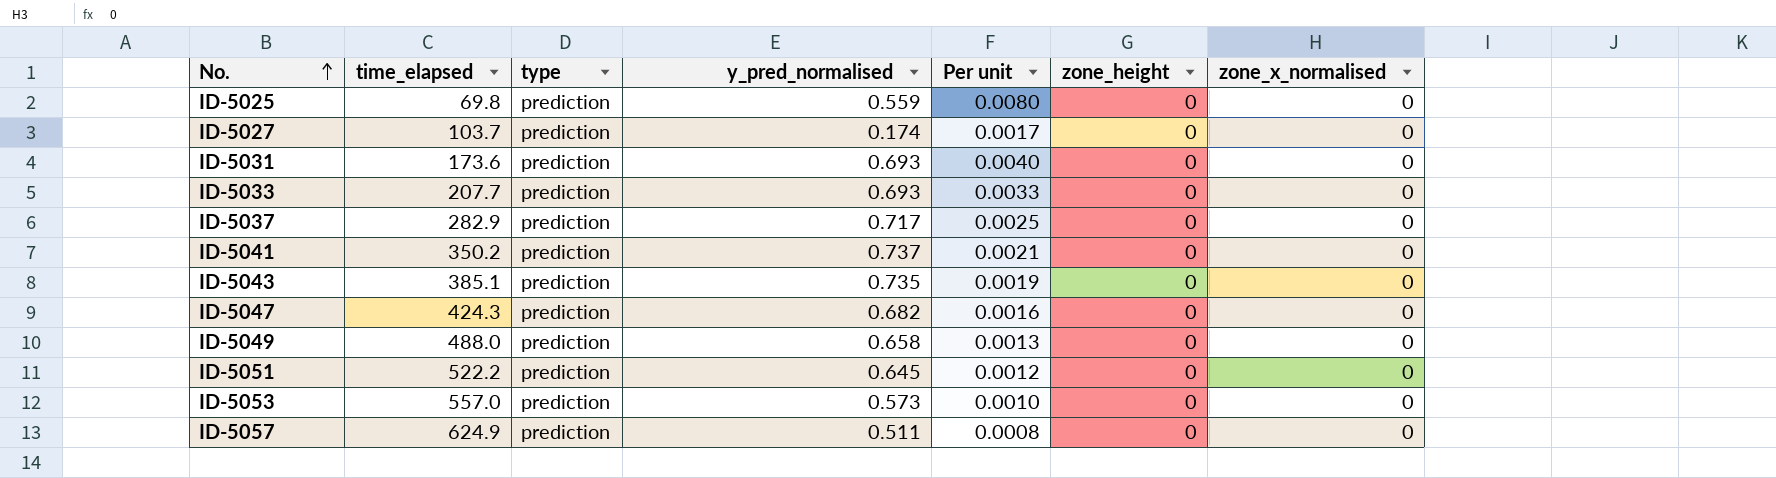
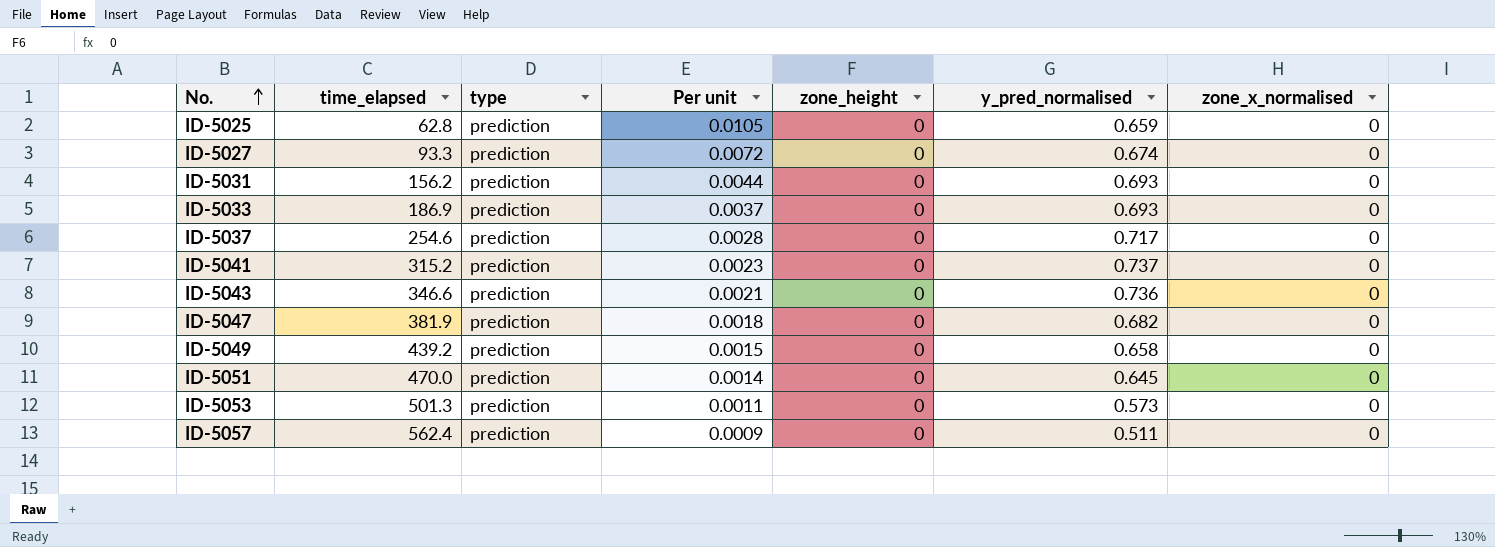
column y_pred_normalised | position: 4 -> 6
ID-5025 | time_elapsed: 69.8 -> 62.8
ID-5025 | Per unit: 0.0080 -> 0.0105
ID-5025 | y_pred_normalised: 0.559 -> 0.659
ID-5027 | time_elapsed: 103.7 -> 93.3
ID-5027 | Per unit: 0.0017 -> 0.0072
ID-5027 | y_pred_normalised: 0.174 -> 0.674
ID-5031 | time_elapsed: 173.6 -> 156.2
ID-5031 | Per unit: 0.0040 -> 0.0044
ID-5033 | time_elapsed: 207.7 -> 186.9
ID-5033 | Per unit: 0.0033 -> 0.0037
ID-5037 | time_elapsed: 282.9 -> 254.6
ID-5037 | Per unit: 0.0025 -> 0.0028
ID-5041 | time_elapsed: 350.2 -> 315.2
ID-5041 | Per unit: 0.0021 -> 0.0023
ID-5043 | time_elapsed: 385.1 -> 346.6
ID-5043 | Per unit: 0.0019 -> 0.0021
ID-5043 | y_pred_normalised: 0.735 -> 0.736
ID-5047 | time_elapsed: 424.3 -> 381.9
ID-5047 | Per unit: 0.0016 -> 0.0018
ID-5049 | time_elapsed: 488.0 -> 439.2
ID-5049 | Per unit: 0.0013 -> 0.0015
ID-5051 | time_elapsed: 522.2 -> 470.0
ID-5051 | Per unit: 0.0012 -> 0.0014
ID-5053 | time_elapsed: 557.0 -> 501.3
ID-5053 | Per unit: 0.0010 -> 0.0011
ID-5057 | time_elapsed: 624.9 -> 562.4
ID-5057 | Per unit: 0.0008 -> 0.0009

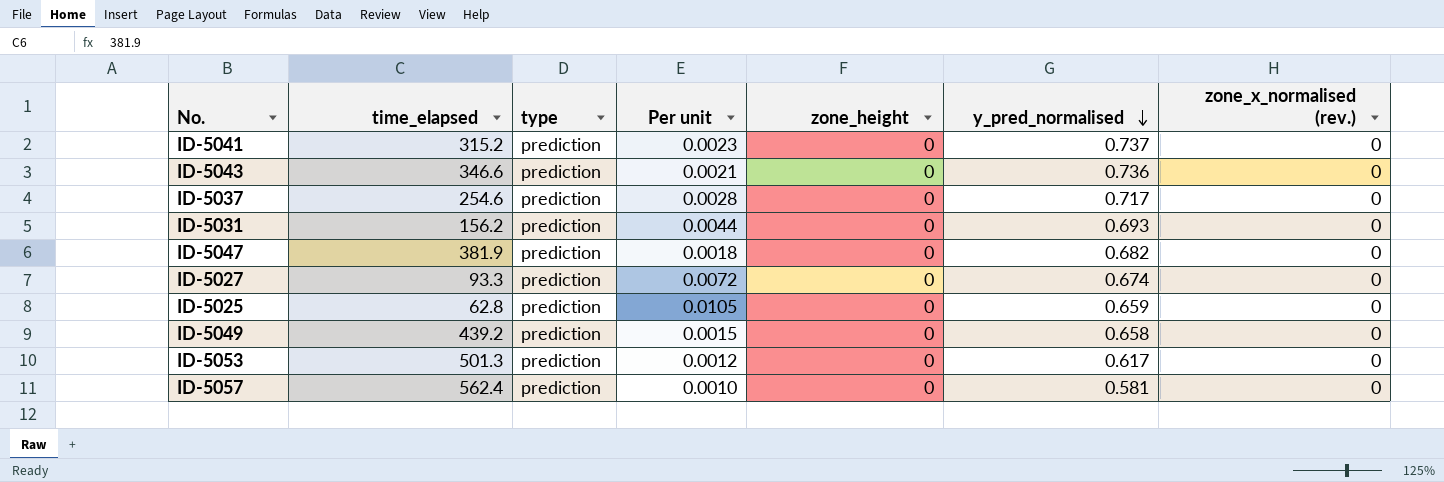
row order: No. ascending -> y_pred_normalised descending
column name: zone_x_normalised -> zone_x_normalised (rev.)
row ID-5033: 186.9 | prediction | 0.0037 | 0 | 0.693 | 0 -> none
row ID-5051: 470.0 | prediction | 0.0014 | 0 | 0.645 | 0 -> none
ID-5053 | Per unit: 0.0011 -> 0.0012
ID-5053 | y_pred_normalised: 0.573 -> 0.617
ID-5057 | Per unit: 0.0009 -> 0.0010
ID-5057 | y_pred_normalised: 0.511 -> 0.581

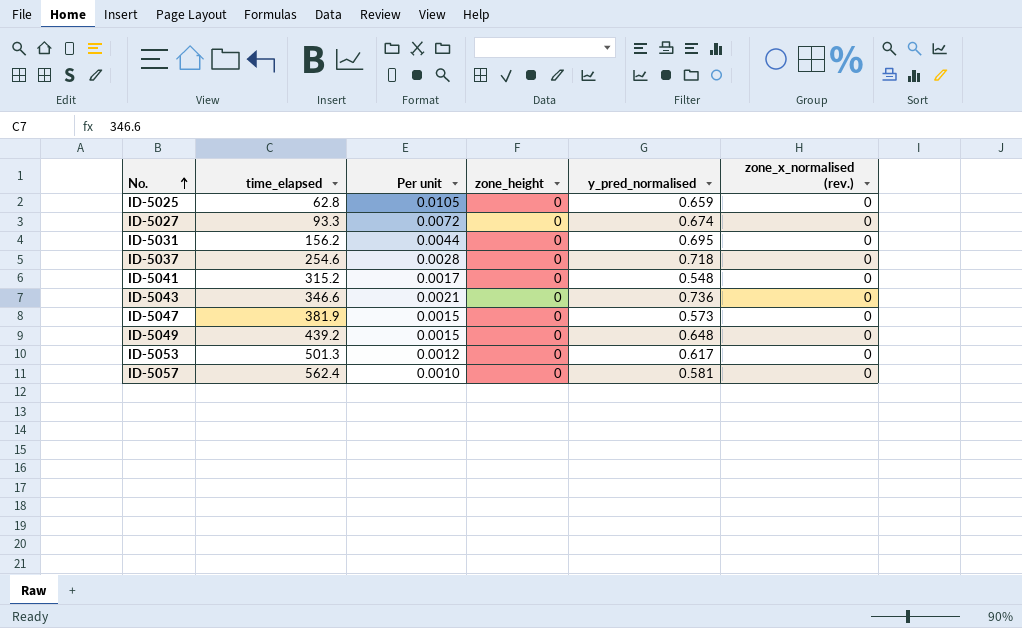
row order: y_pred_normalised descending -> No. ascending
column type | position: 3 -> none
ID-5031 | y_pred_normalised: 0.693 -> 0.695
ID-5037 | y_pred_normalised: 0.717 -> 0.718
ID-5041 | Per unit: 0.0023 -> 0.0017
ID-5041 | y_pred_normalised: 0.737 -> 0.548
ID-5047 | Per unit: 0.0018 -> 0.0015
ID-5047 | y_pred_normalised: 0.682 -> 0.573
ID-5049 | y_pred_normalised: 0.658 -> 0.648

